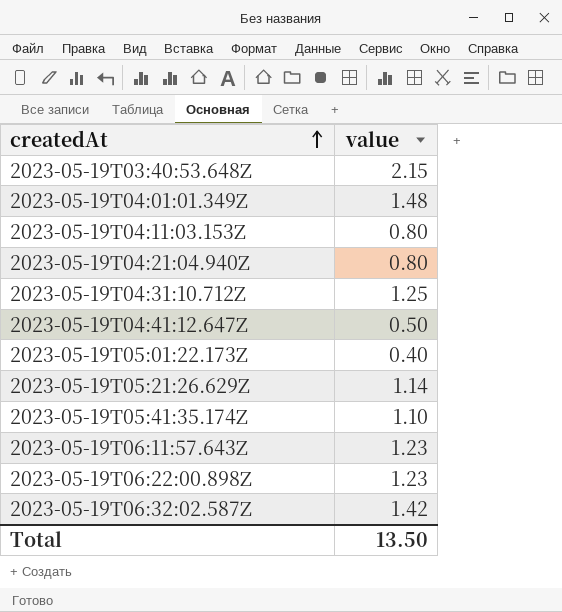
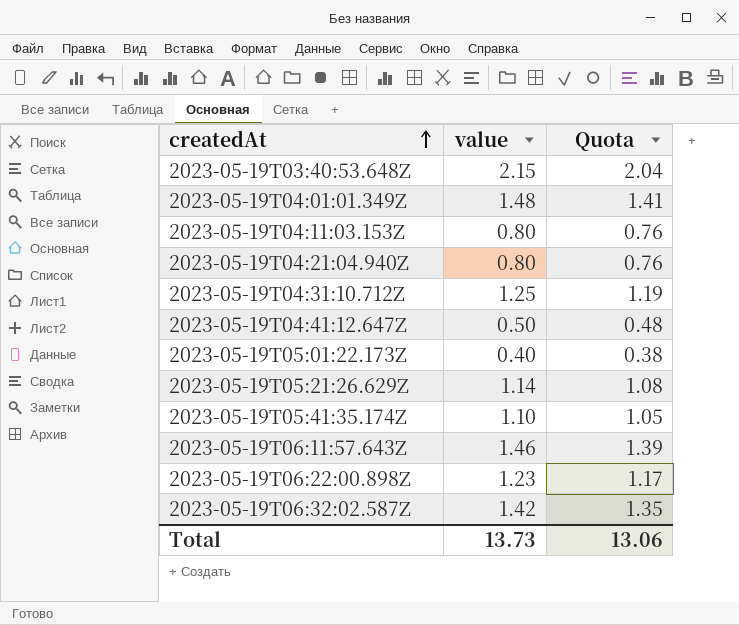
column Quota | formula: none -> [value] * 0.95
2023-05-19T06:11:57.643Z | value: 1.23 -> 1.46
Total | value: 13.50 -> 13.73

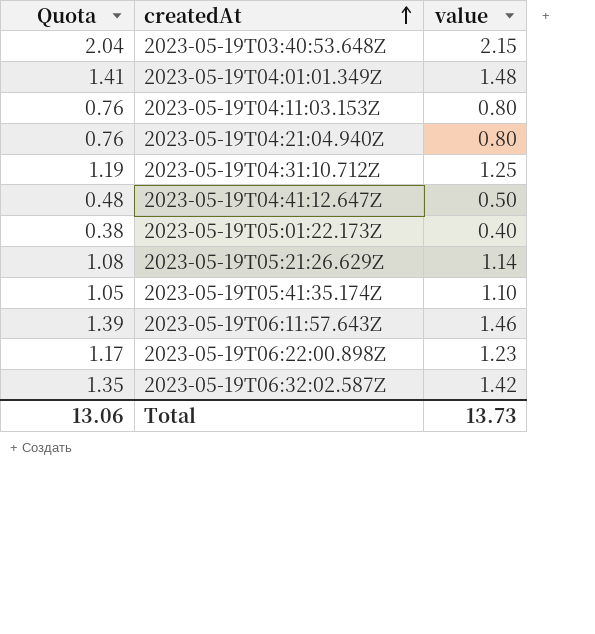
column Quota | position: 3 -> 1

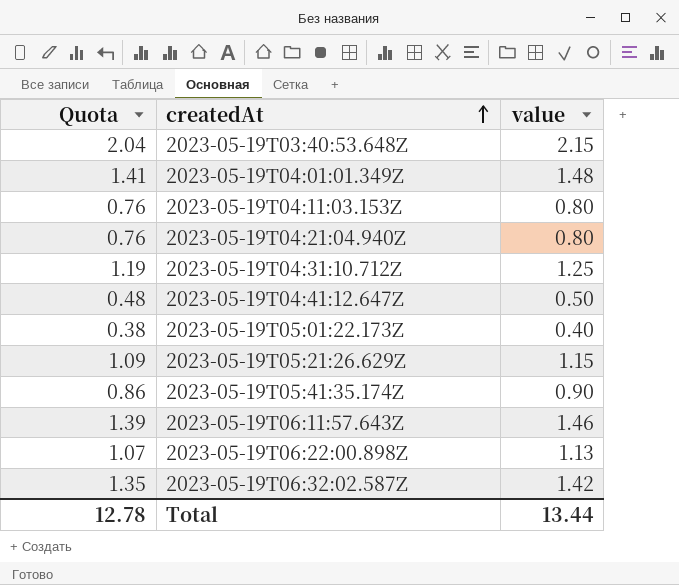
2023-05-19T05:21:26.629Z | Quota: 1.08 -> 1.09
2023-05-19T05:21:26.629Z | value: 1.14 -> 1.15
2023-05-19T05:41:35.174Z | Quota: 1.05 -> 0.86
2023-05-19T05:41:35.174Z | value: 1.10 -> 0.90
2023-05-19T06:22:00.898Z | Quota: 1.17 -> 1.07
2023-05-19T06:22:00.898Z | value: 1.23 -> 1.13
Total | Quota: 13.06 -> 12.78
Total | value: 13.73 -> 13.44

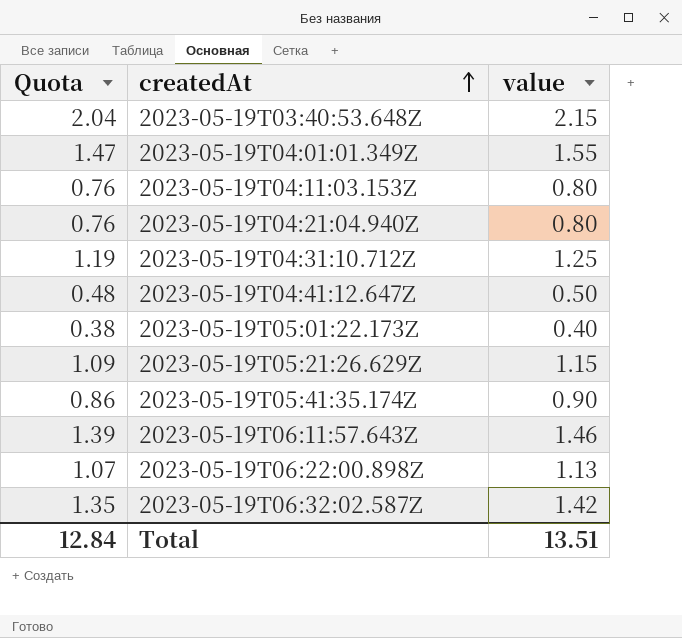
2023-05-19T04:01:01.349Z | Quota: 1.41 -> 1.47
2023-05-19T04:01:01.349Z | value: 1.48 -> 1.55
Total | Quota: 12.78 -> 12.84
Total | value: 13.44 -> 13.51

